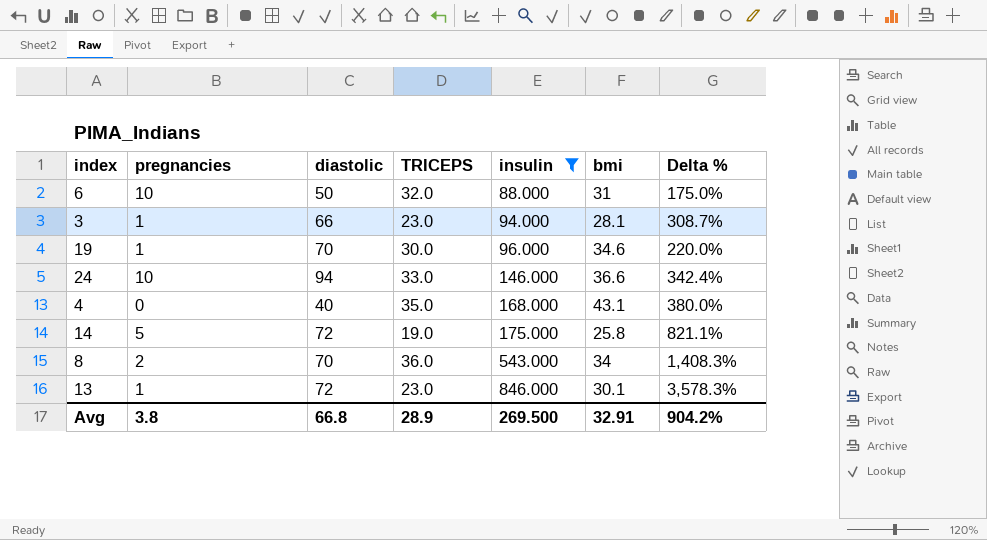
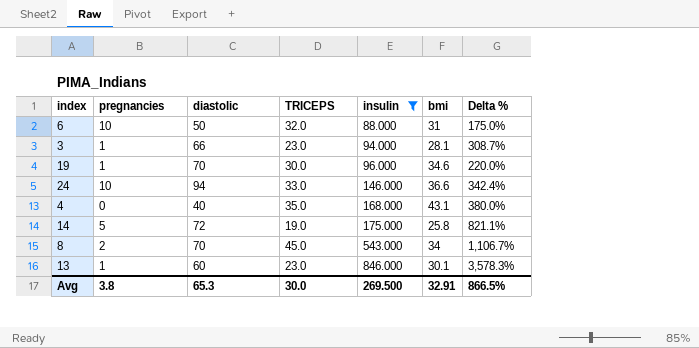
8 | TRICEPS: 36.0 -> 45.0
8 | Delta %: 1,408.3% -> 1,106.7%
13 | diastolic: 72 -> 60
Avg | diastolic: 66.8 -> 65.3
Avg | TRICEPS: 28.9 -> 30.0
Avg | Delta %: 904.2% -> 866.5%

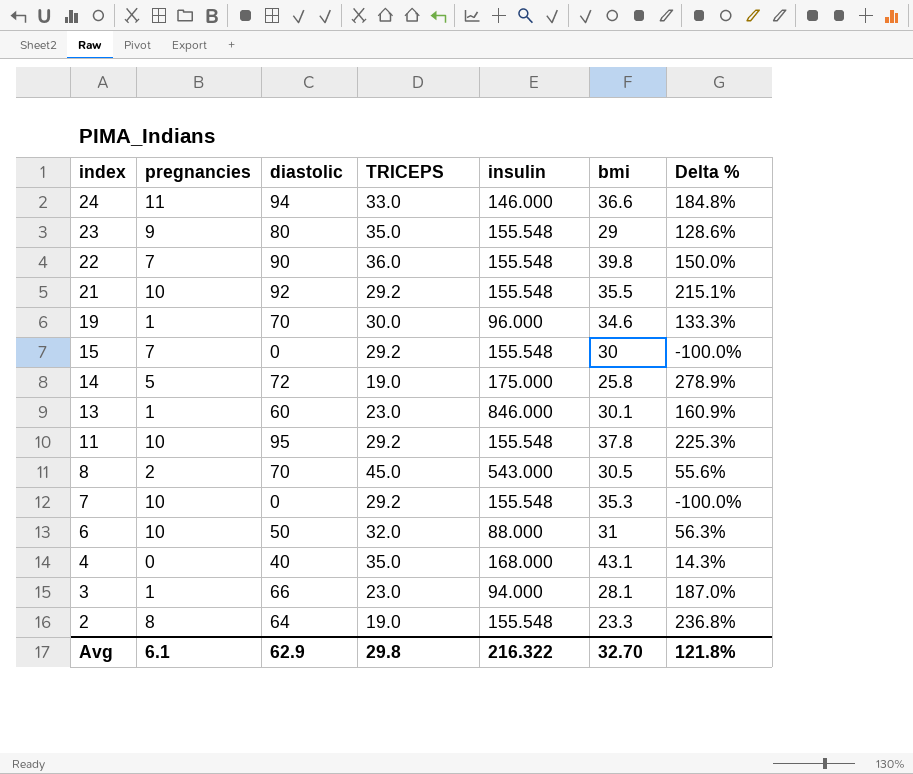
filter: insulin != 155.548 -> none
row order: insulin ascending -> index descending
column Delta % | formula: ([insulin] - [TRICEPS]) / [TRICEPS] -> ([diastolic] - [TRICEPS]) / [TRICEPS]
24 | pregnancies: 10 -> 11
8 | bmi: 34 -> 30.5
Avg | pregnancies: 3.8 -> 6.1
Avg | diastolic: 65.3 -> 62.9
Avg | TRICEPS: 30.0 -> 29.8
Avg | insulin: 269.500 -> 216.322
Avg | bmi: 32.91 -> 32.70
Avg | Delta %: 866.5% -> 121.8%

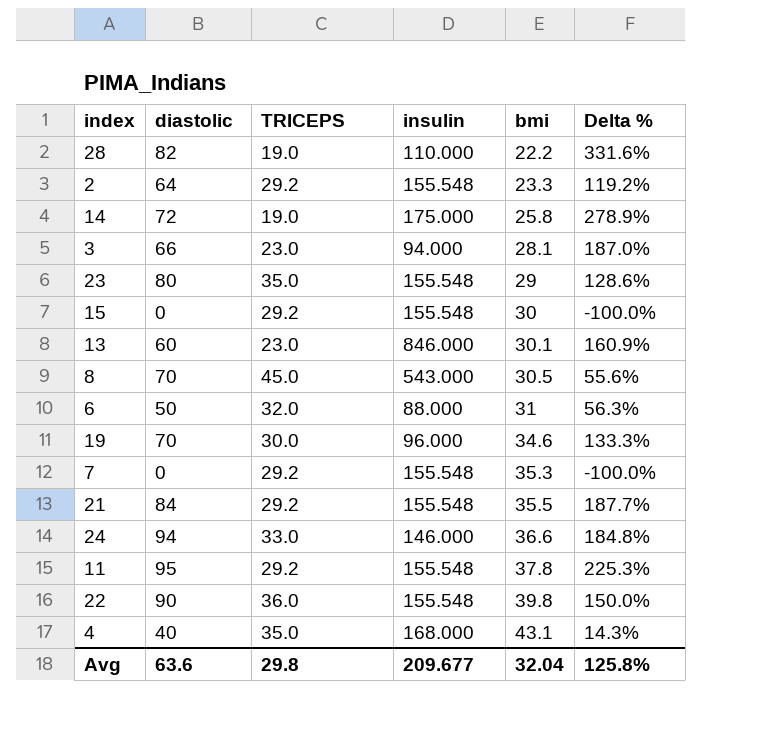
row order: index descending -> bmi ascending
column pregnancies | position: 2 -> none
row 28: none -> 82 | 19.0 | 110.000 | 22.2 | 331.6%
2 | TRICEPS: 19.0 -> 29.2
2 | Delta %: 236.8% -> 119.2%
21 | diastolic: 92 -> 84
21 | Delta %: 215.1% -> 187.7%
Avg | diastolic: 62.9 -> 63.6
Avg | insulin: 216.322 -> 209.677
Avg | bmi: 32.70 -> 32.04
Avg | Delta %: 121.8% -> 125.8%

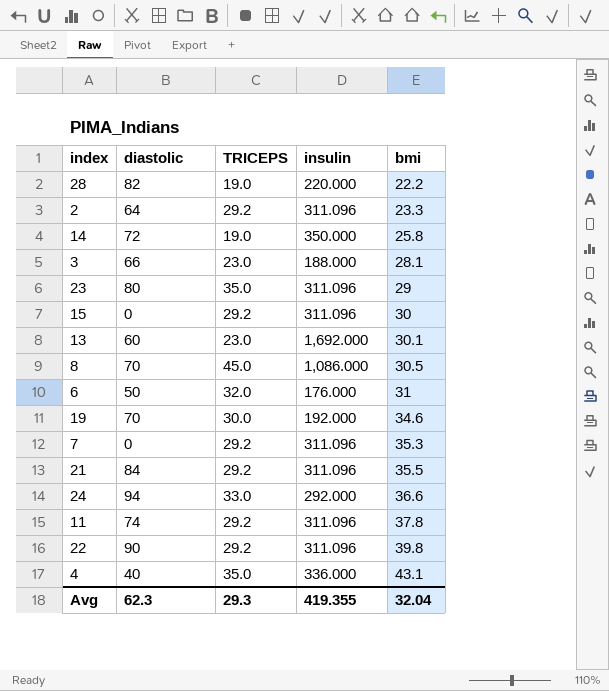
column Delta % | formula: ([diastolic] - [TRICEPS]) / [TRICEPS] -> none
28 | insulin: 110.000 -> 220.000
2 | insulin: 155.548 -> 311.096
14 | insulin: 175.000 -> 350.000
3 | insulin: 94.000 -> 188.000
23 | insulin: 155.548 -> 311.096
15 | insulin: 155.548 -> 311.096
13 | insulin: 846.000 -> 1,692.000
8 | insulin: 543.000 -> 1,086.000
6 | insulin: 88.000 -> 176.000
19 | insulin: 96.000 -> 192.000
7 | insulin: 155.548 -> 311.096
21 | insulin: 155.548 -> 311.096
24 | insulin: 146.000 -> 292.000
11 | diastolic: 95 -> 74
11 | insulin: 155.548 -> 311.096
22 | TRICEPS: 36.0 -> 29.2
22 | insulin: 155.548 -> 311.096
4 | insulin: 168.000 -> 336.000
Avg | diastolic: 63.6 -> 62.3
Avg | TRICEPS: 29.8 -> 29.3
Avg | insulin: 209.677 -> 419.355

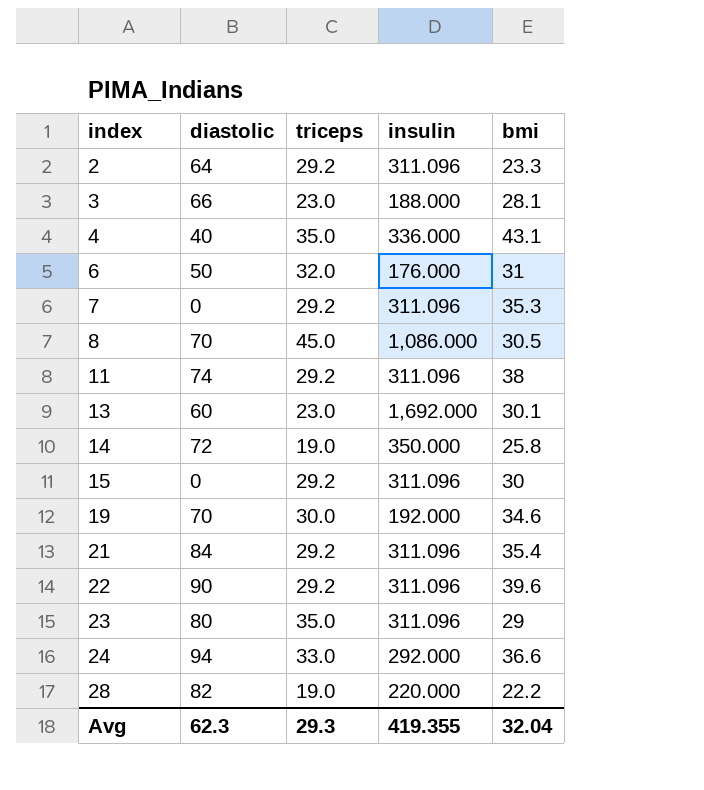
row order: bmi ascending -> index ascending
column name: TRICEPS -> triceps
11 | bmi: 37.8 -> 38
21 | bmi: 35.5 -> 35.4
22 | bmi: 39.8 -> 39.6

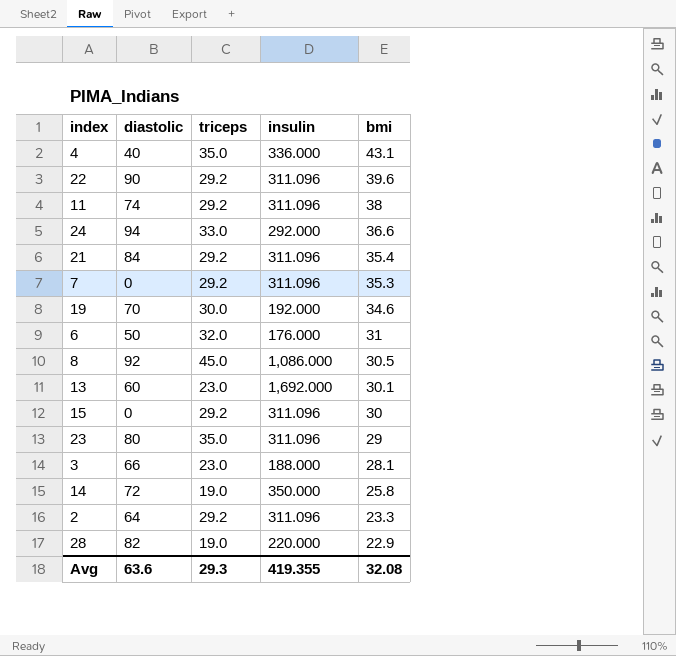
row order: index ascending -> bmi descending
8 | diastolic: 70 -> 92
28 | bmi: 22.2 -> 22.9
Avg | diastolic: 62.3 -> 63.6
Avg | bmi: 32.04 -> 32.08

